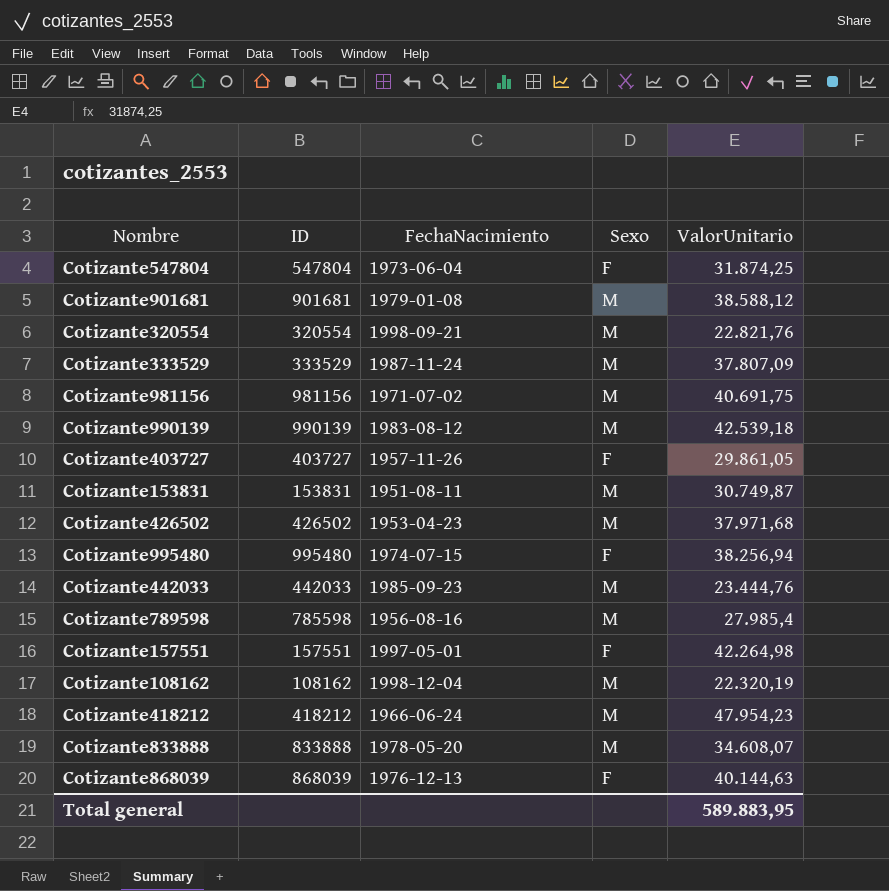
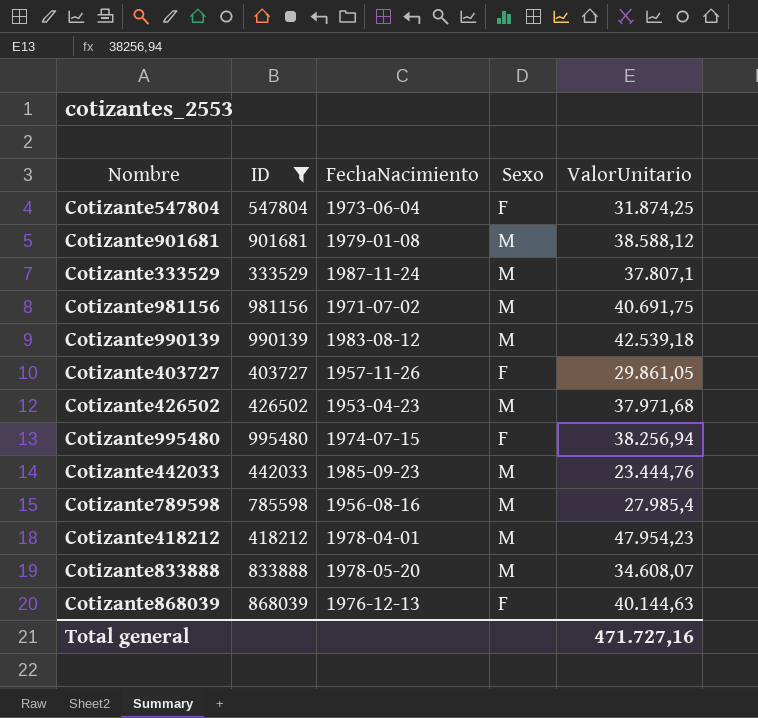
filter: none -> ID >= 333529
Cotizante333529 | ValorUnitario: 37.807,09 -> 37.807,1
Cotizante418212 | FechaNacimiento: 1966-06-24 -> 1978-04-01
Total general | ValorUnitario: 589.883,95 -> 471.727,16

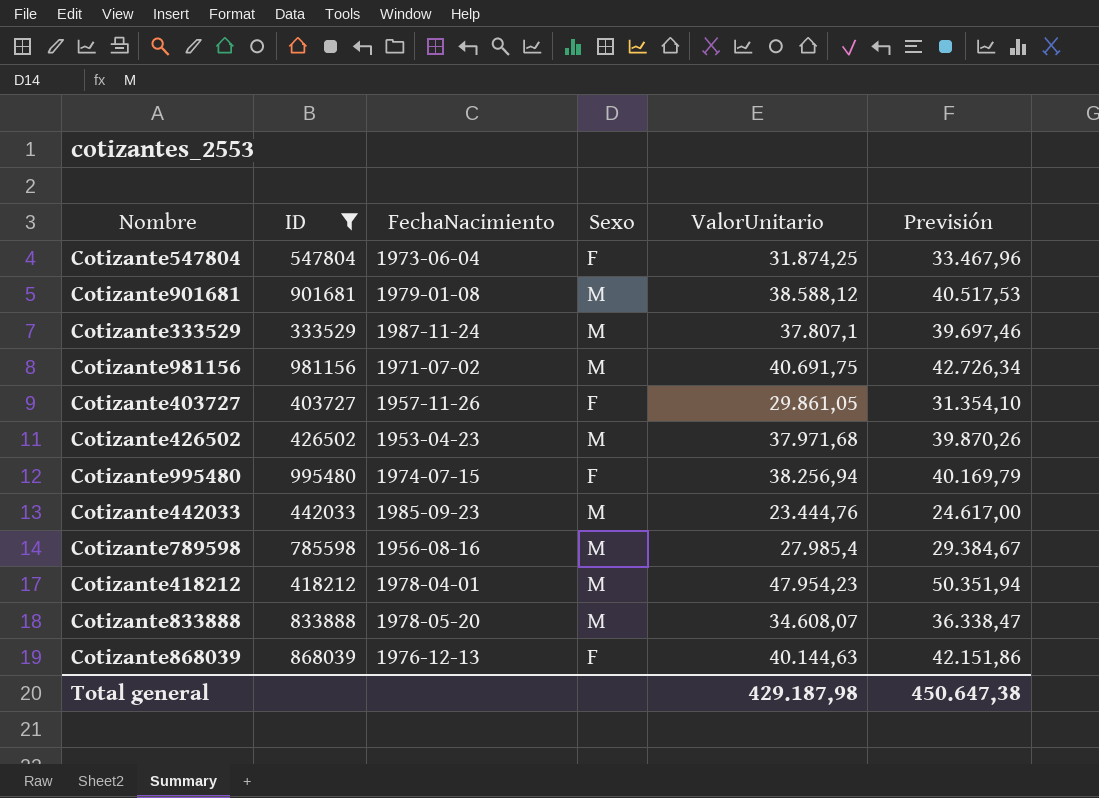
column Previsión | formula: none -> [ValorUnitario] * 1,05
row Cotizante990139: 990139 | 1983-08-12 | M | 42.539,18 -> none
Total general | ValorUnitario: 471.727,16 -> 429.187,98

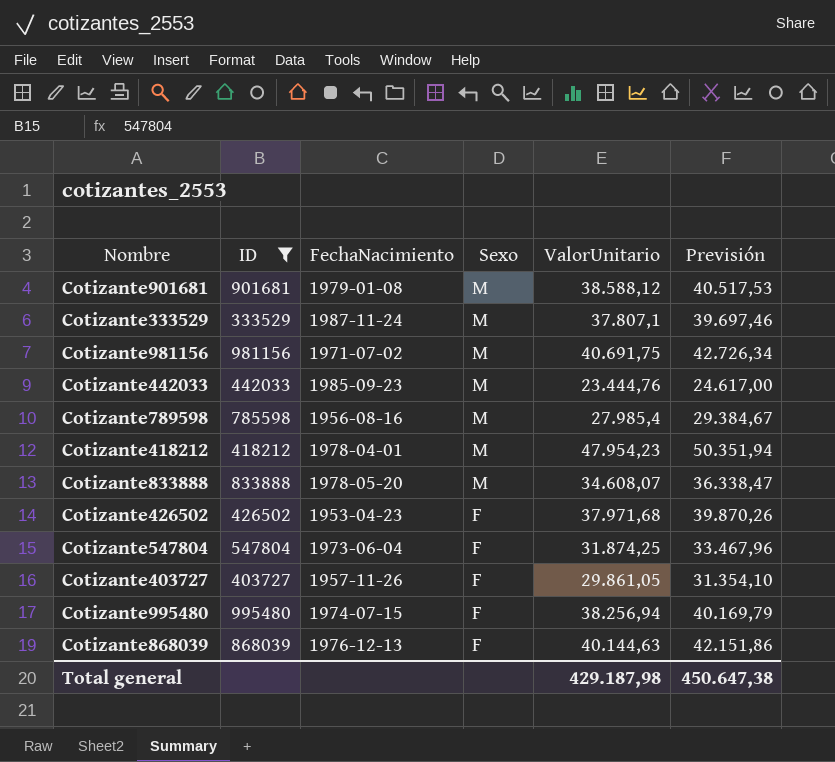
row order: none -> Sexo descending
Cotizante426502 | Sexo: M -> F

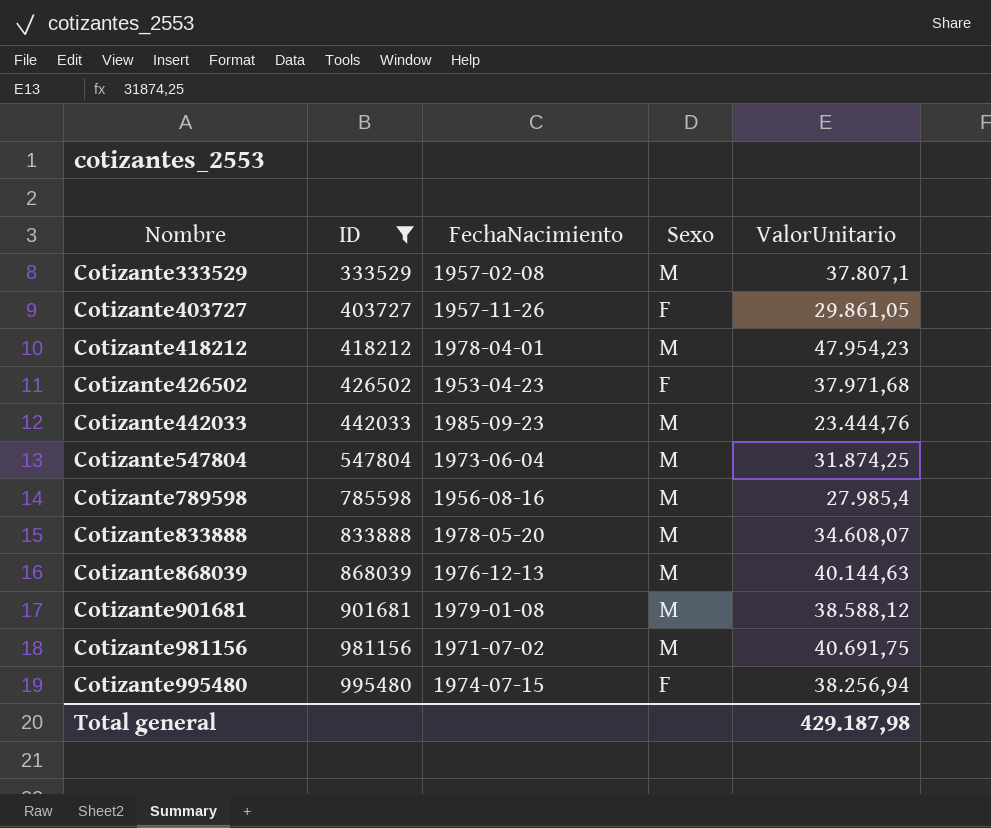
row order: Sexo descending -> Nombre ascending
column Previsión | formula: [ValorUnitario] * 1,05 -> none
Cotizante333529 | FechaNacimiento: 1987-11-24 -> 1957-02-08
Cotizante547804 | Sexo: F -> M
Cotizante868039 | Sexo: F -> M

